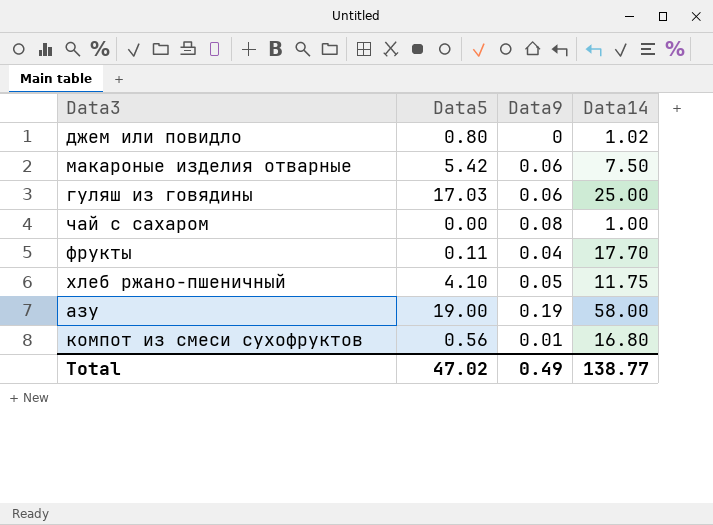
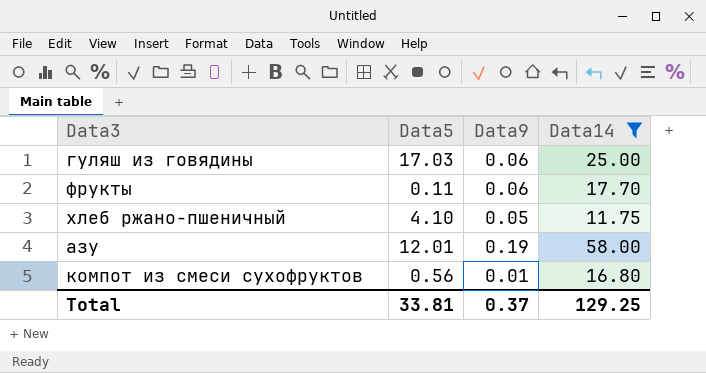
filter: none -> Data14 >= 11.75
фрукты | Data9: 0.04 -> 0.06
азу | Data5: 19.00 -> 12.01
Total | Data5: 47.02 -> 33.81
Total | Data9: 0.49 -> 0.37
Total | Data14: 138.77 -> 129.25

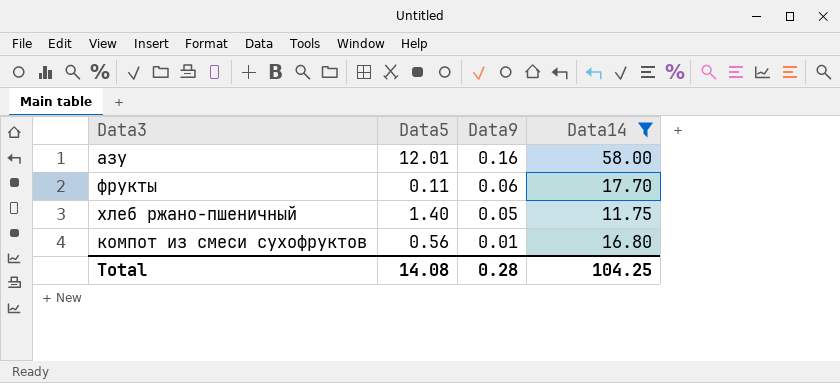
row order: none -> Data9 descending
row гуляш из говядины: 17.03 | 0.06 | 25.00 -> none
азу | Data9: 0.19 -> 0.16
хлеб ржано-пшеничный | Data5: 4.10 -> 1.40
Total | Data5: 33.81 -> 14.08
Total | Data9: 0.37 -> 0.28
Total | Data14: 129.25 -> 104.25

